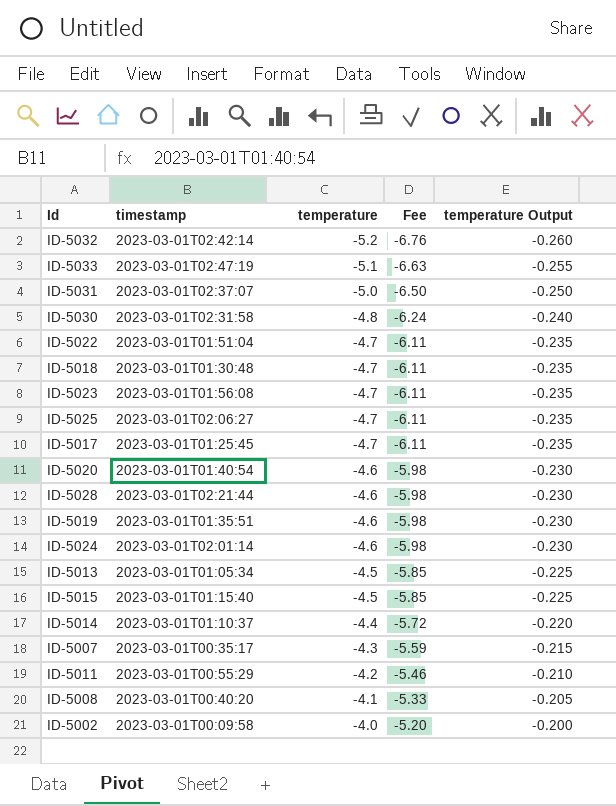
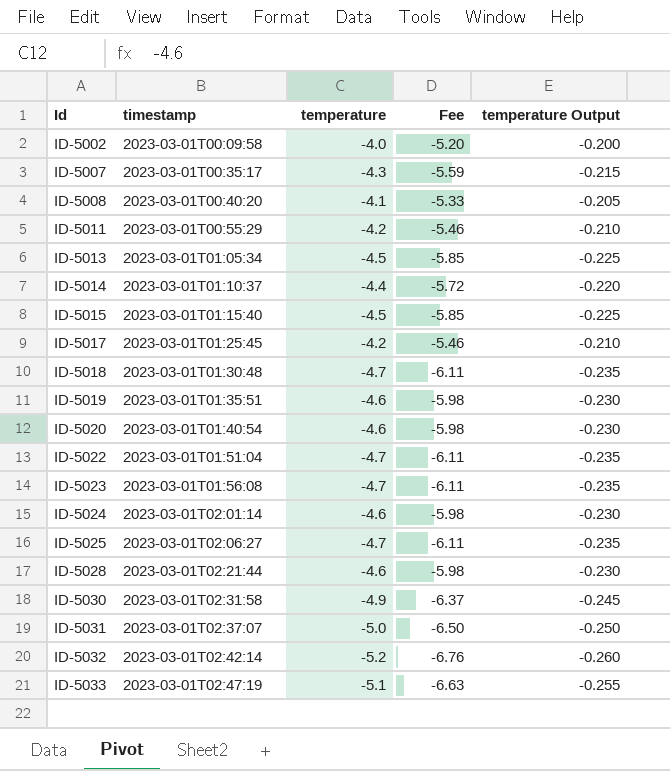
row order: temperature ascending -> Id ascending
ID-5017 | temperature: -4.7 -> -4.2
ID-5017 | Fee: -6.11 -> -5.46
ID-5017 | temperature Output: -0.235 -> -0.210
ID-5030 | temperature: -4.8 -> -4.9
ID-5030 | Fee: -6.24 -> -6.37
ID-5030 | temperature Output: -0.240 -> -0.245

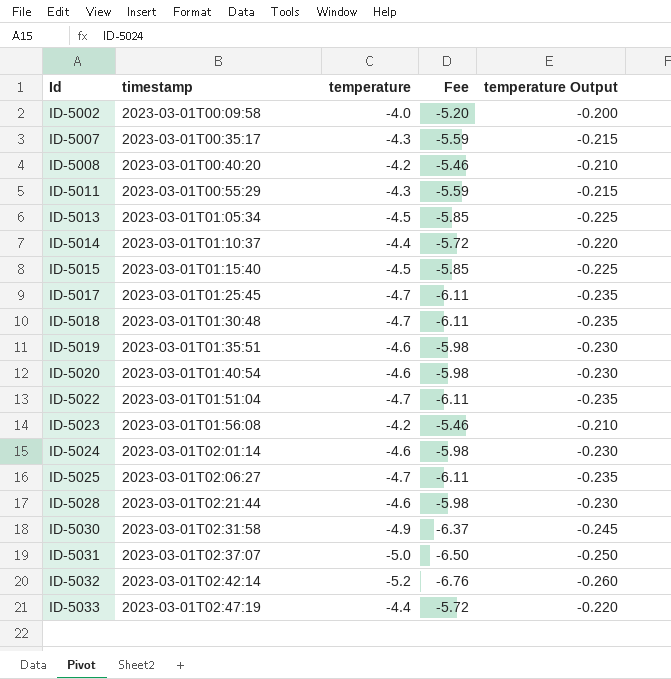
ID-5008 | temperature: -4.1 -> -4.2
ID-5008 | Fee: -5.33 -> -5.46
ID-5008 | temperature Output: -0.205 -> -0.210
ID-5011 | temperature: -4.2 -> -4.3
ID-5011 | Fee: -5.46 -> -5.59
ID-5011 | temperature Output: -0.210 -> -0.215
ID-5017 | temperature: -4.2 -> -4.7
ID-5017 | Fee: -5.46 -> -6.11
ID-5017 | temperature Output: -0.210 -> -0.235
ID-5023 | temperature: -4.7 -> -4.2
ID-5023 | Fee: -6.11 -> -5.46
ID-5023 | temperature Output: -0.235 -> -0.210
ID-5033 | temperature: -5.1 -> -4.4
ID-5033 | Fee: -6.63 -> -5.72
ID-5033 | temperature Output: -0.255 -> -0.220

